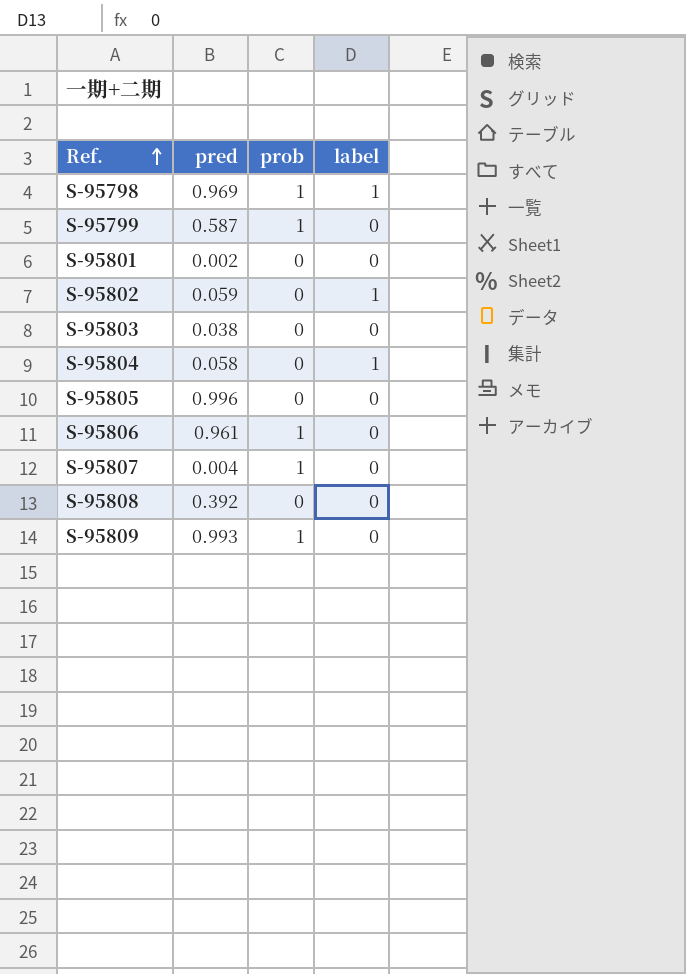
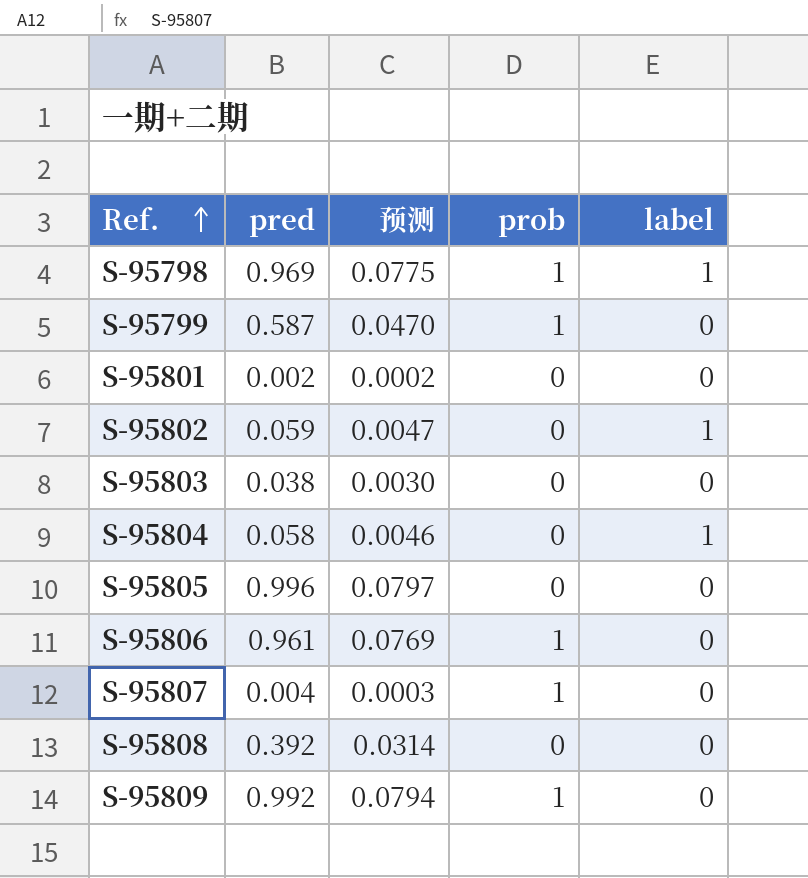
column 预测 | formula: none -> [pred] * 0.08
S-95809 | pred: 0.993 -> 0.992

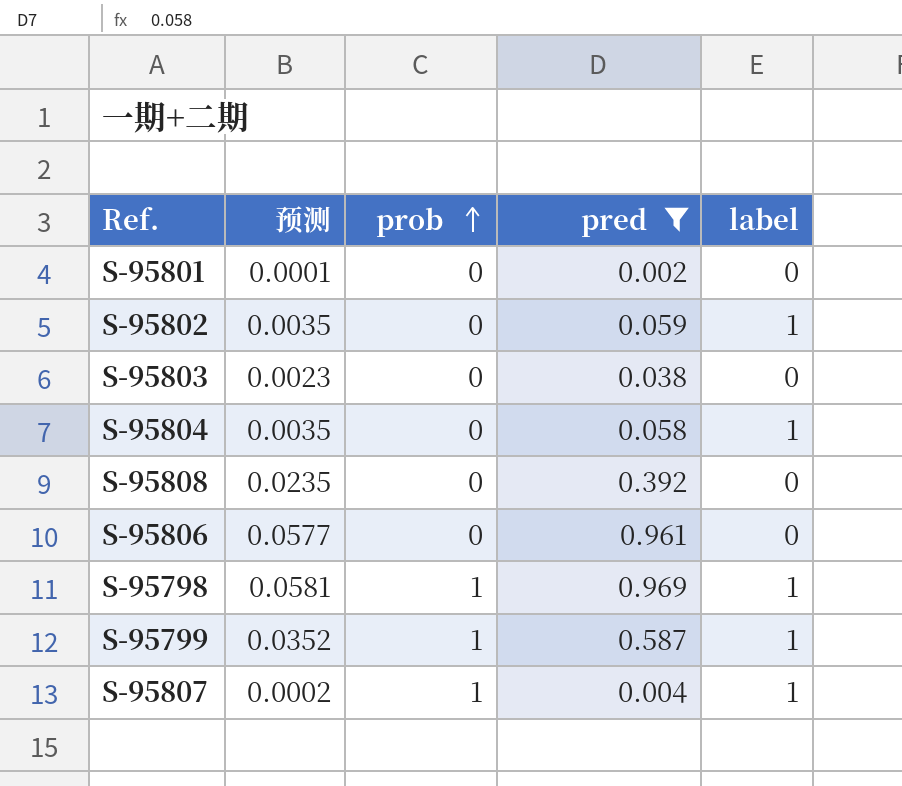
filter: none -> pred <= 0.969
row order: Ref. ascending -> prob ascending
column 预测 | formula: [pred] * 0.08 -> [pred] * 0.06
column pred | position: 2 -> 4
S-95806 | prob: 1 -> 0
S-95799 | label: 0 -> 1
S-95807 | label: 0 -> 1

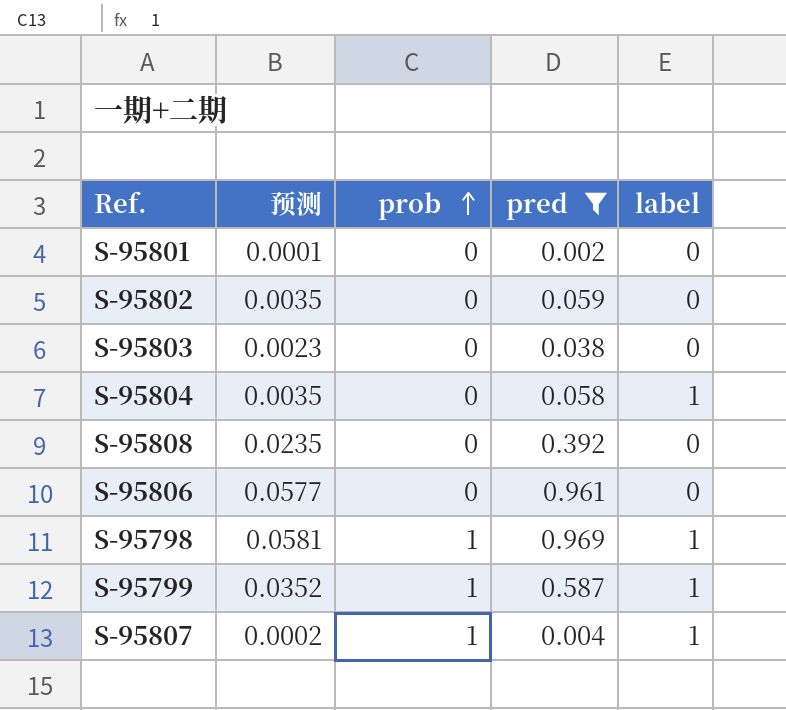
S-95802 | label: 1 -> 0

